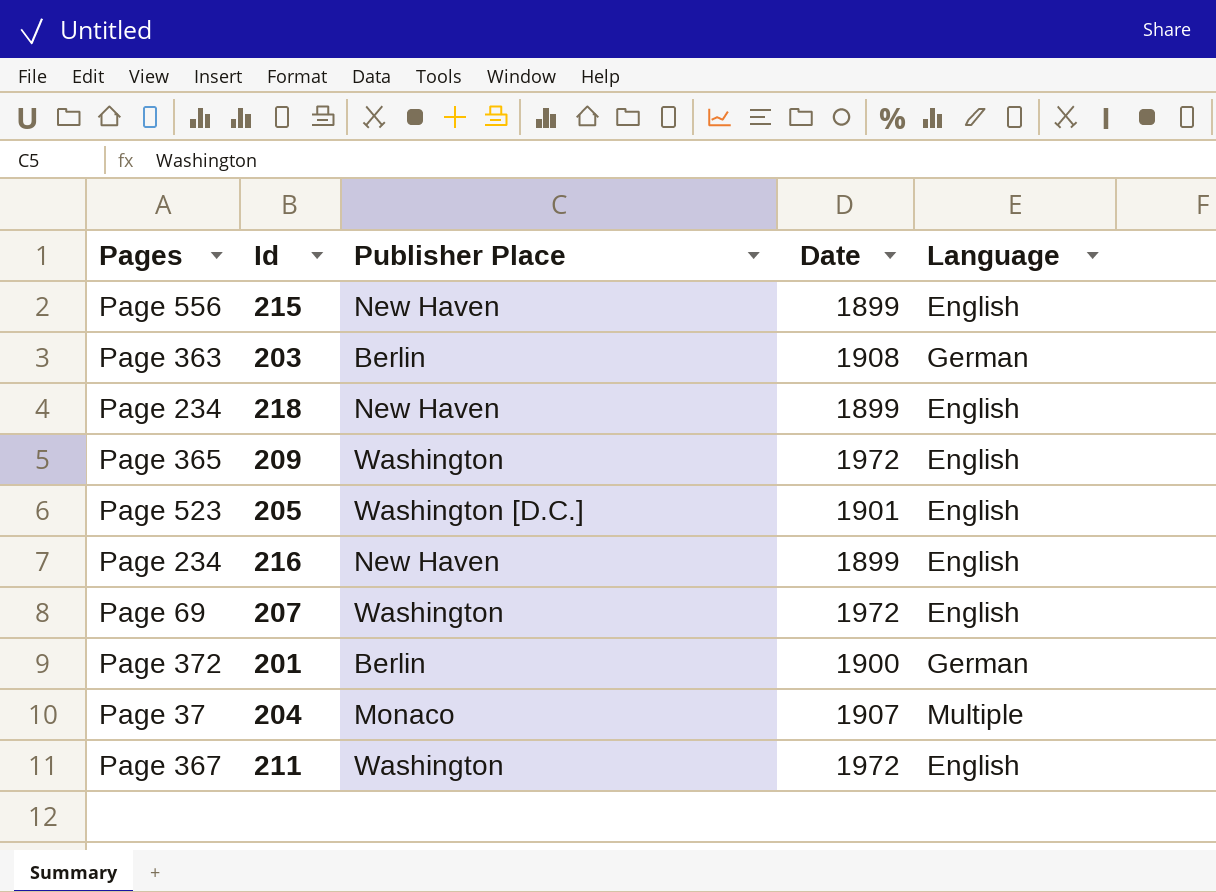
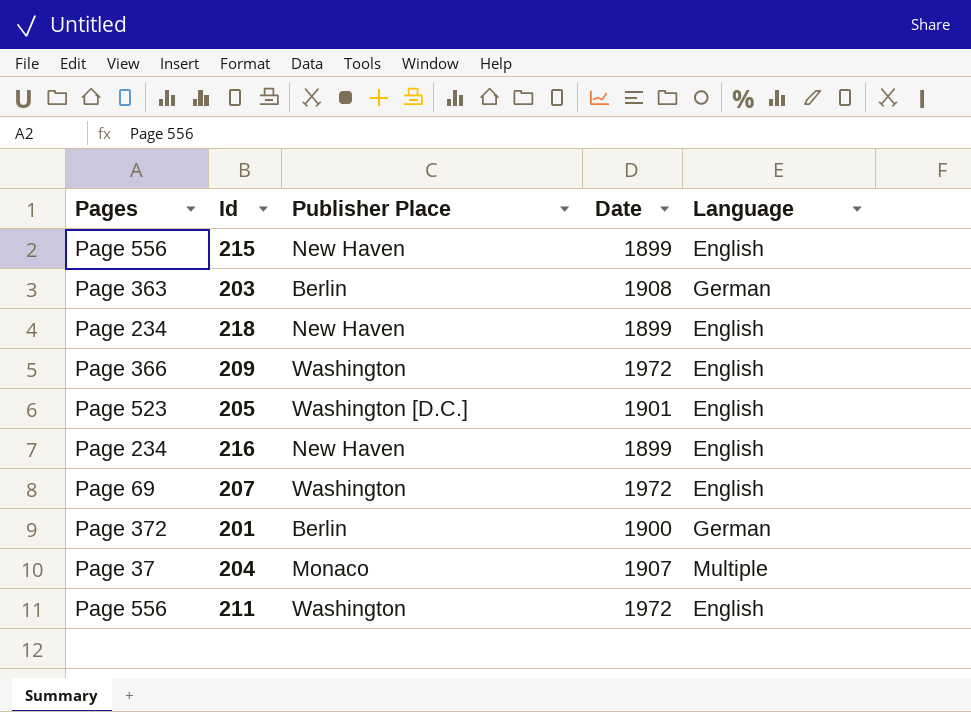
209 | Pages: Page 365 -> Page 366
211 | Pages: Page 367 -> Page 556

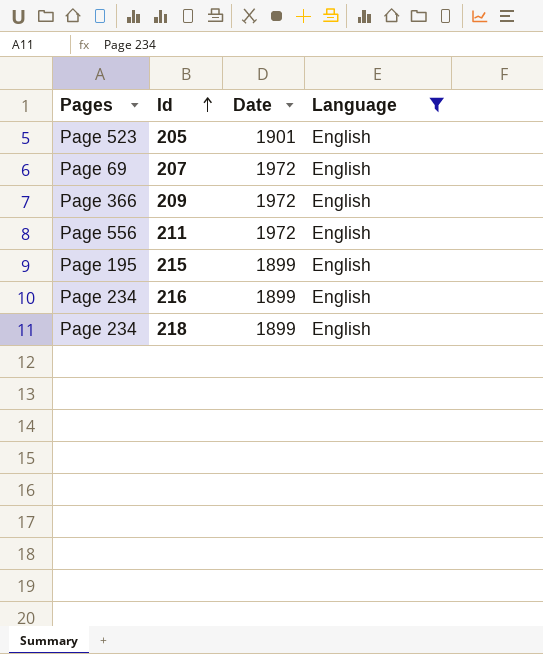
filter: none -> Language = English
row order: none -> Id ascending
column Publisher Place | position: 3 -> none
215 | Pages: Page 556 -> Page 195

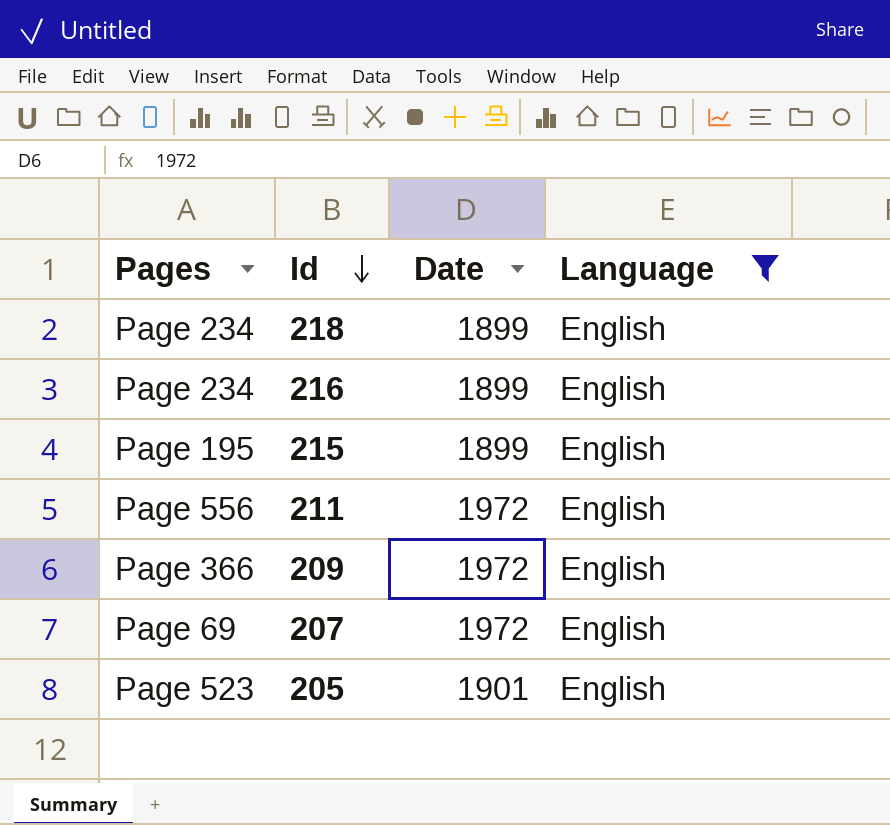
row order: Id ascending -> Id descending

